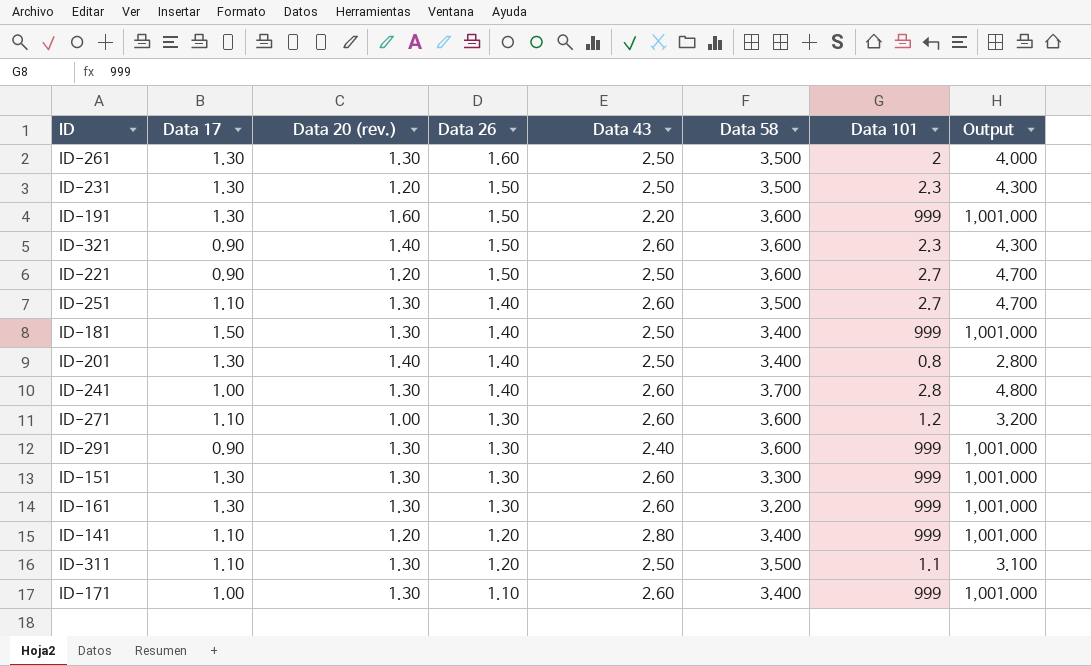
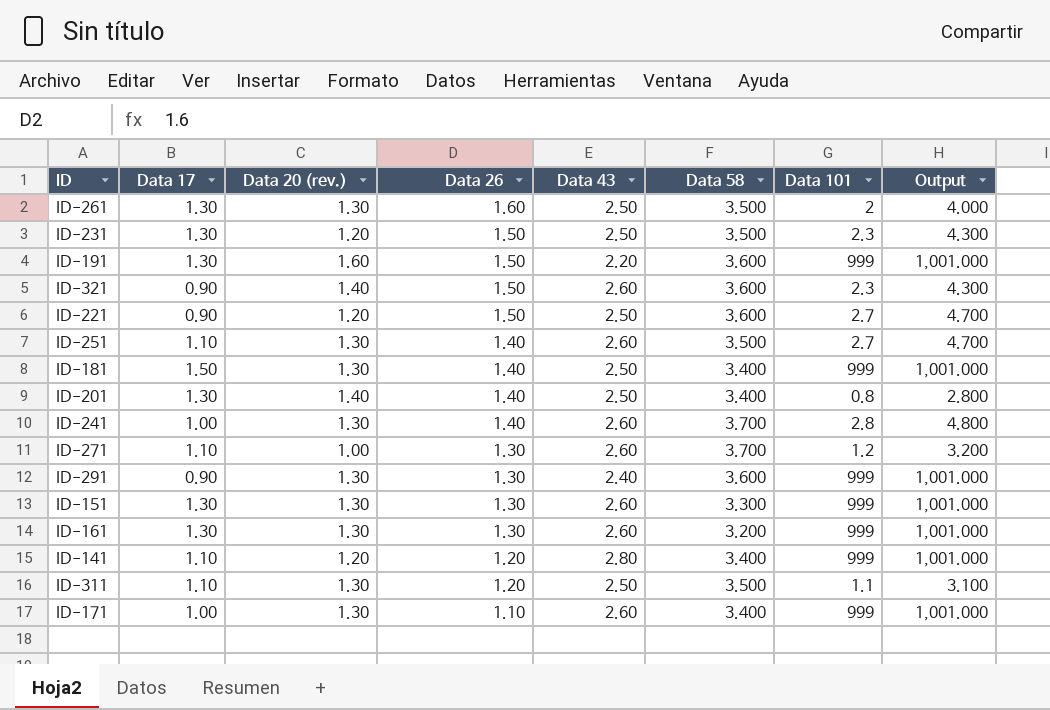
ID-271 | Data 58: 3.600 -> 3.700

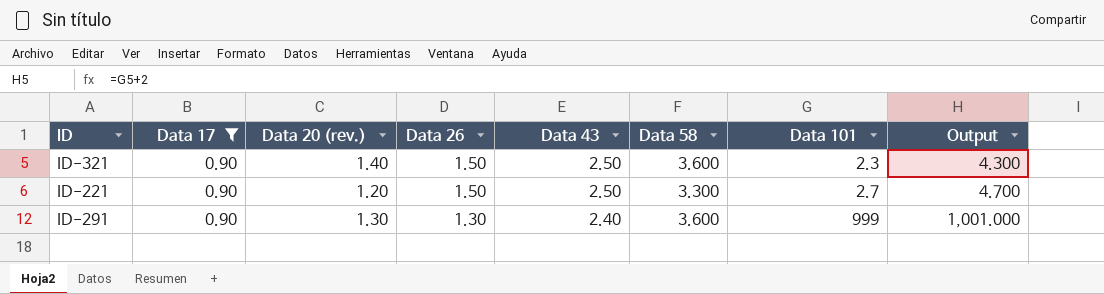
filter: none -> Data 17 = 0.90
ID-321 | Data 43: 2.60 -> 2.50
ID-221 | Data 58: 3.600 -> 3.300

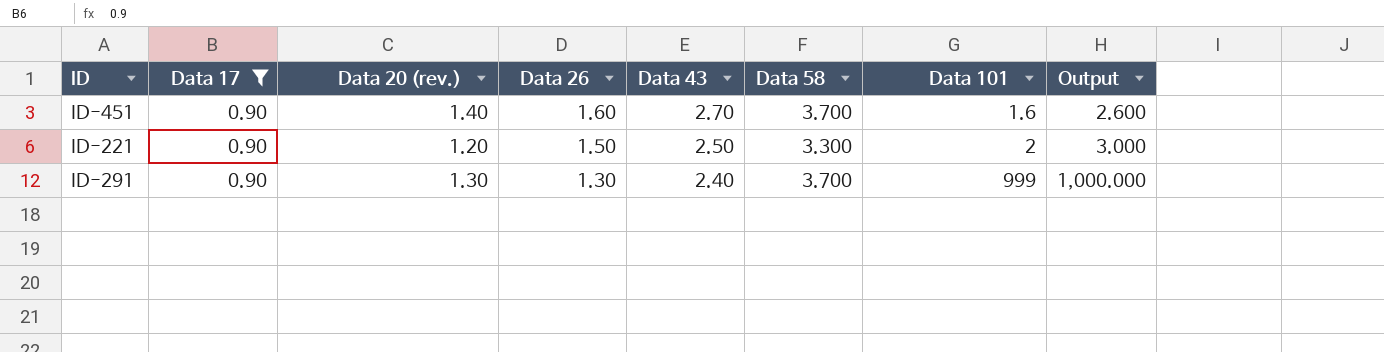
column Output | formula: [Data 101] + 2 -> [Data 101] + 1
row ID-321: 0.90 | 1.40 | 1.50 | 2.50 | 3.600 | 2.3 | 4.300 -> none
row ID-451: none -> 0.90 | 1.40 | 1.60 | 2.70 | 3.700 | 1.6 | 2.600
ID-221 | Data 101: 2.7 -> 2
ID-291 | Data 58: 3.600 -> 3.700

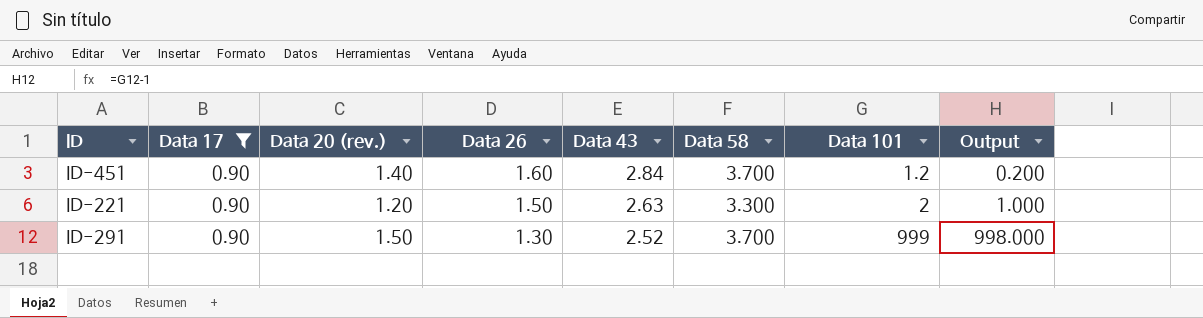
column Output | formula: [Data 101] + 1 -> [Data 101] - 1
ID-451 | Data 43: 2.70 -> 2.84
ID-451 | Data 101: 1.6 -> 1.2
ID-221 | Data 43: 2.50 -> 2.63
ID-291 | Data 20 (rev.): 1.30 -> 1.50
ID-291 | Data 43: 2.40 -> 2.52

